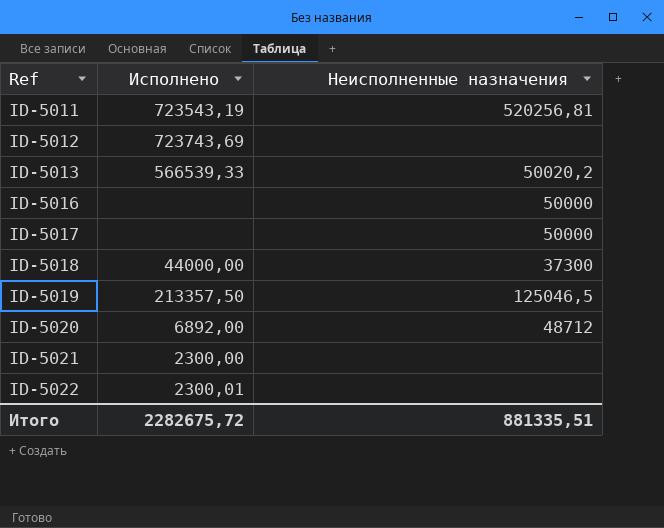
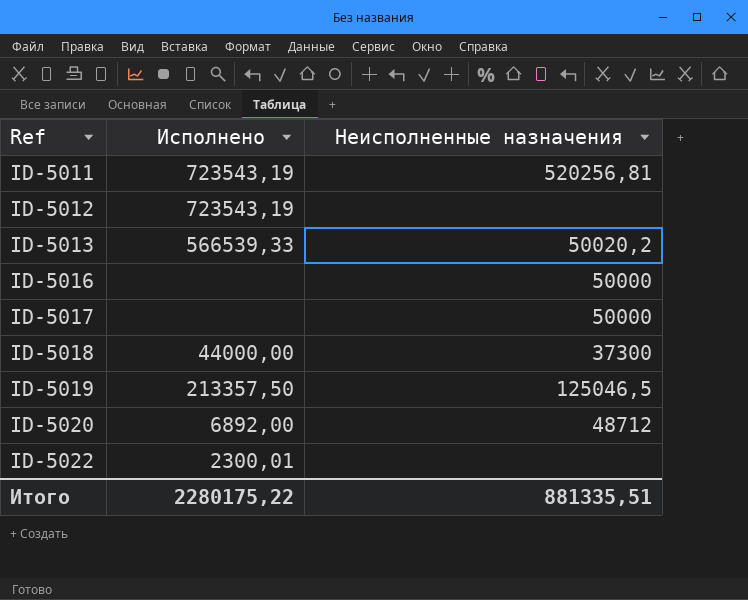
row ID-5021: 2300,00 | none -> none
ID-5012 | Исполнено: 723743,69 -> 723543,19
Итого | Исполнено: 2282675,72 -> 2280175,22

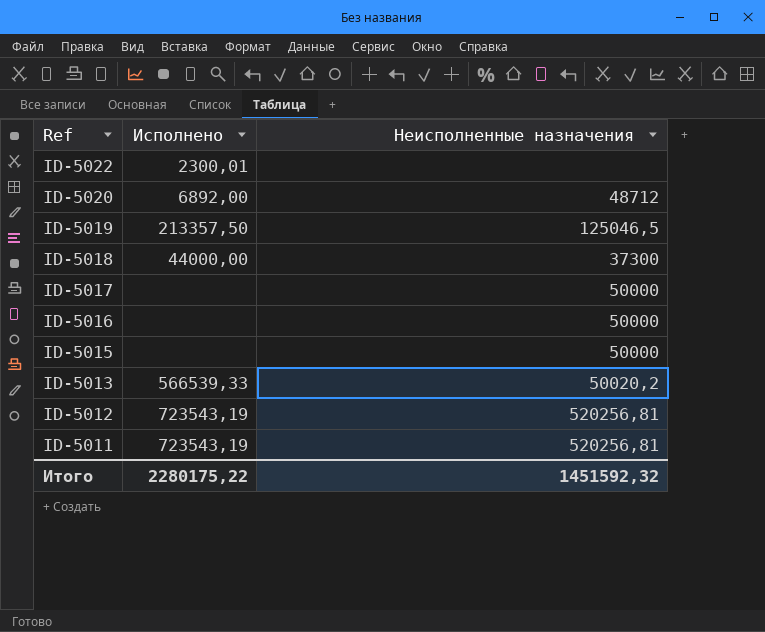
row order: Ref ascending -> Ref descending
row ID-5015: none -> none | 50000
ID-5012 | Неисполненные назначения: none -> 520256,81
Итого | Неисполненные назначения: 881335,51 -> 1451592,32

